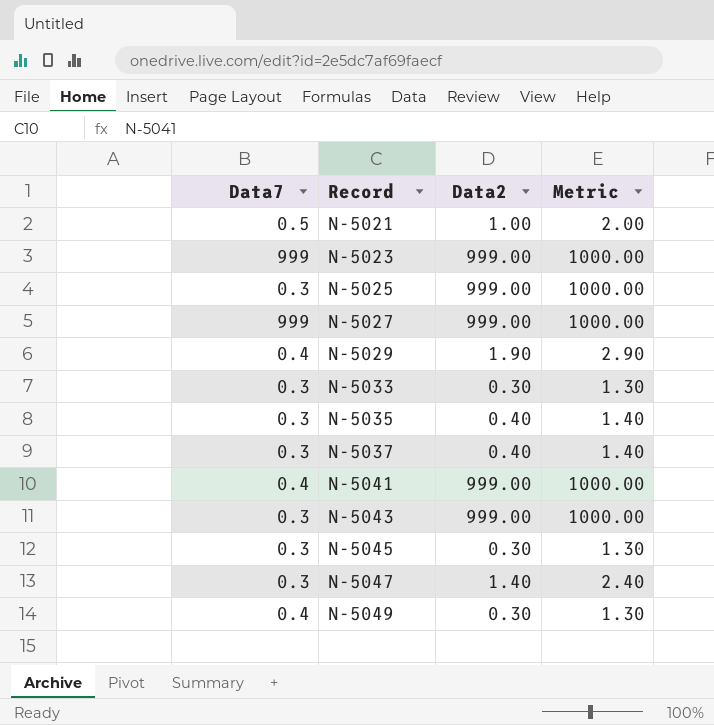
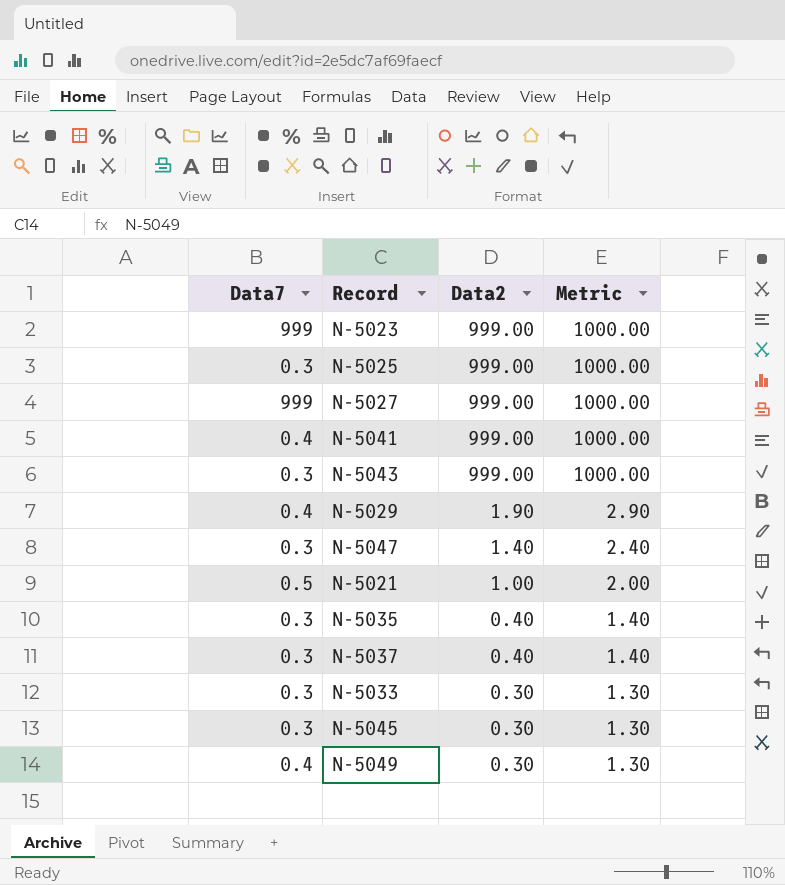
row order: Record ascending -> Data2 descending

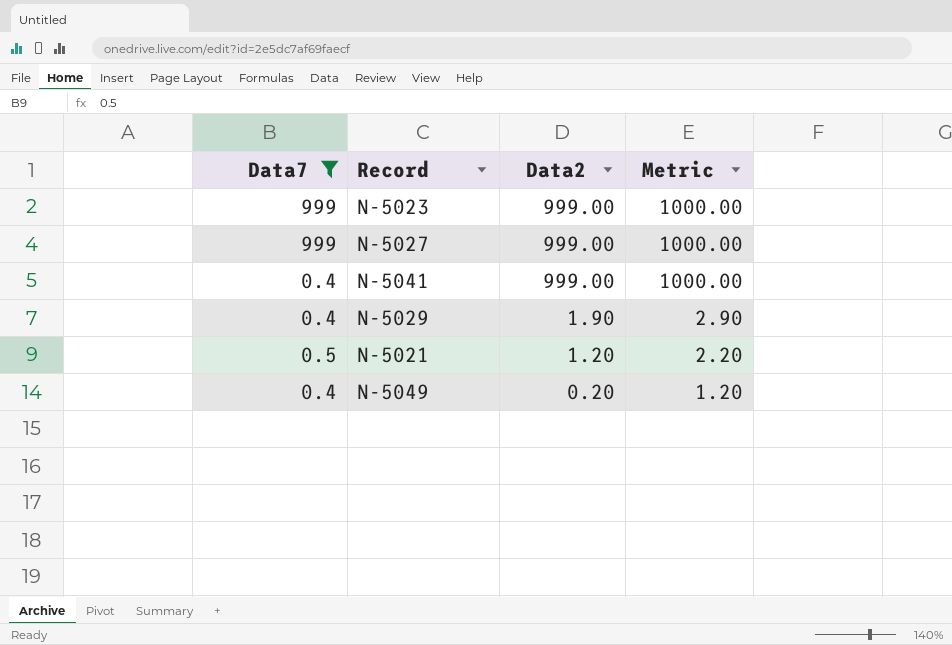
filter: none -> Data7 != 0.3
N-5021 | Data2: 1.00 -> 1.20
N-5021 | Metric: 2.00 -> 2.20
N-5049 | Data2: 0.30 -> 0.20
N-5049 | Metric: 1.30 -> 1.20

